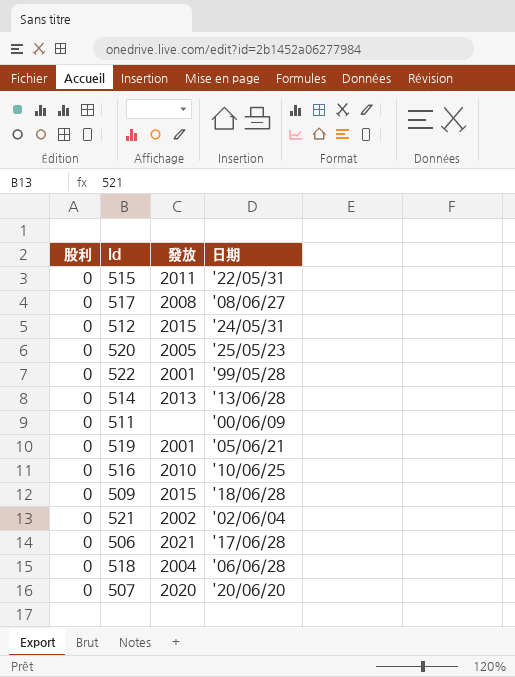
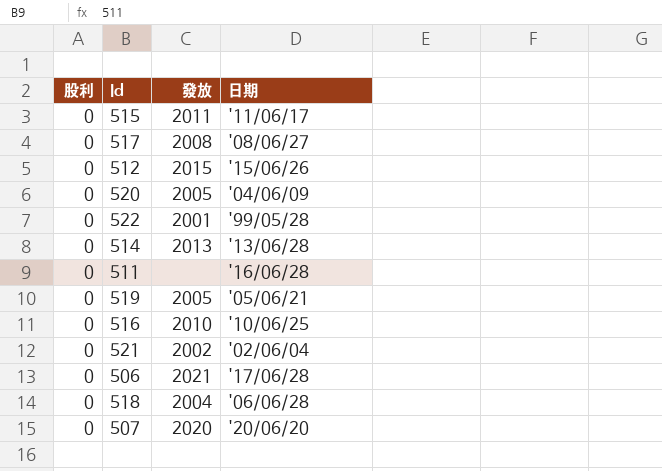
row 509: 0 | 2015 | '18/06/28 -> none
515 | 日期: '22/05/31 -> '11/06/17
512 | 日期: '24/05/31 -> '15/06/26
520 | 日期: '25/05/23 -> '04/06/09
511 | 日期: '00/06/09 -> '16/06/28
519 | 發放: 2001 -> 2005

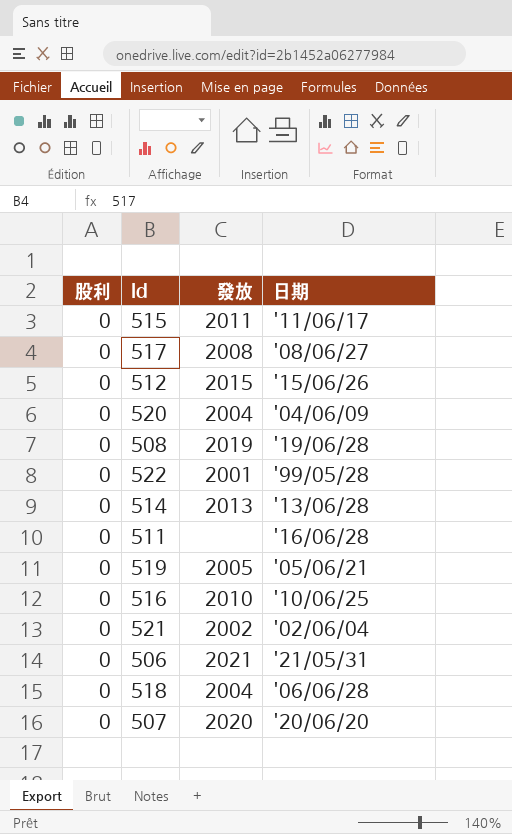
520 | 發放: 2005 -> 2004
row 508: none -> 0 | 2019 | '19/06/28
506 | 日期: '17/06/28 -> '21/05/31

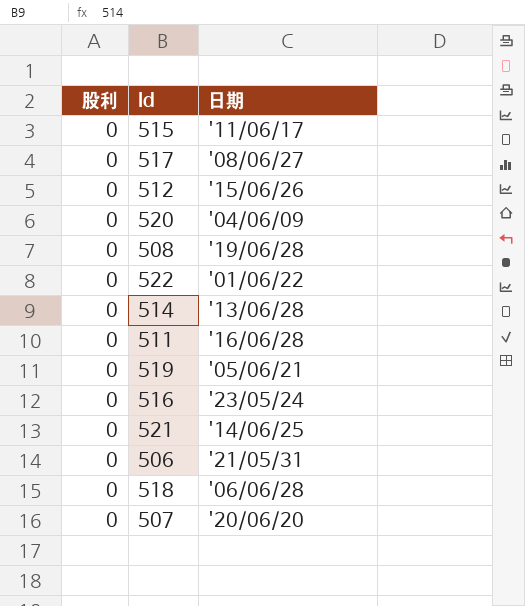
column 發放 | position: 3 -> none
522 | 日期: '99/05/28 -> '01/06/22
516 | 日期: '10/06/25 -> '23/05/24
521 | 日期: '02/06/04 -> '14/06/25

